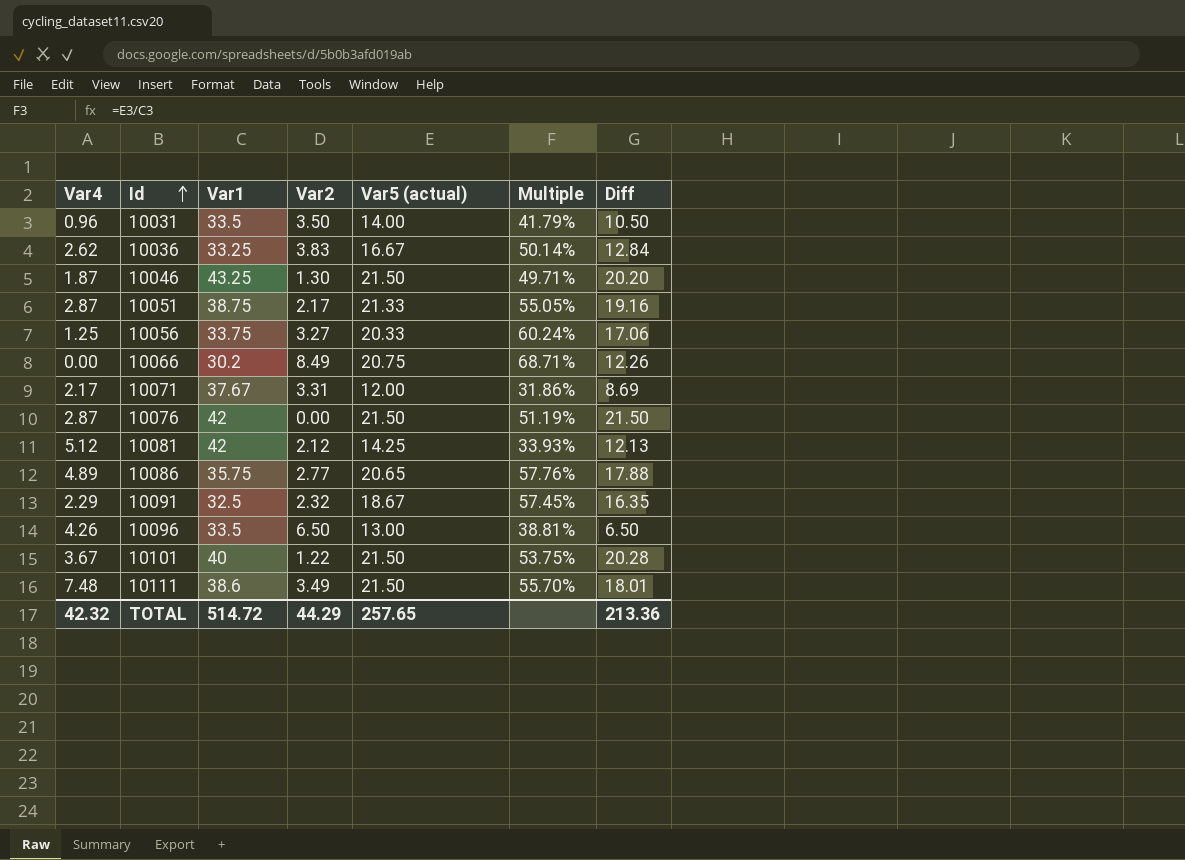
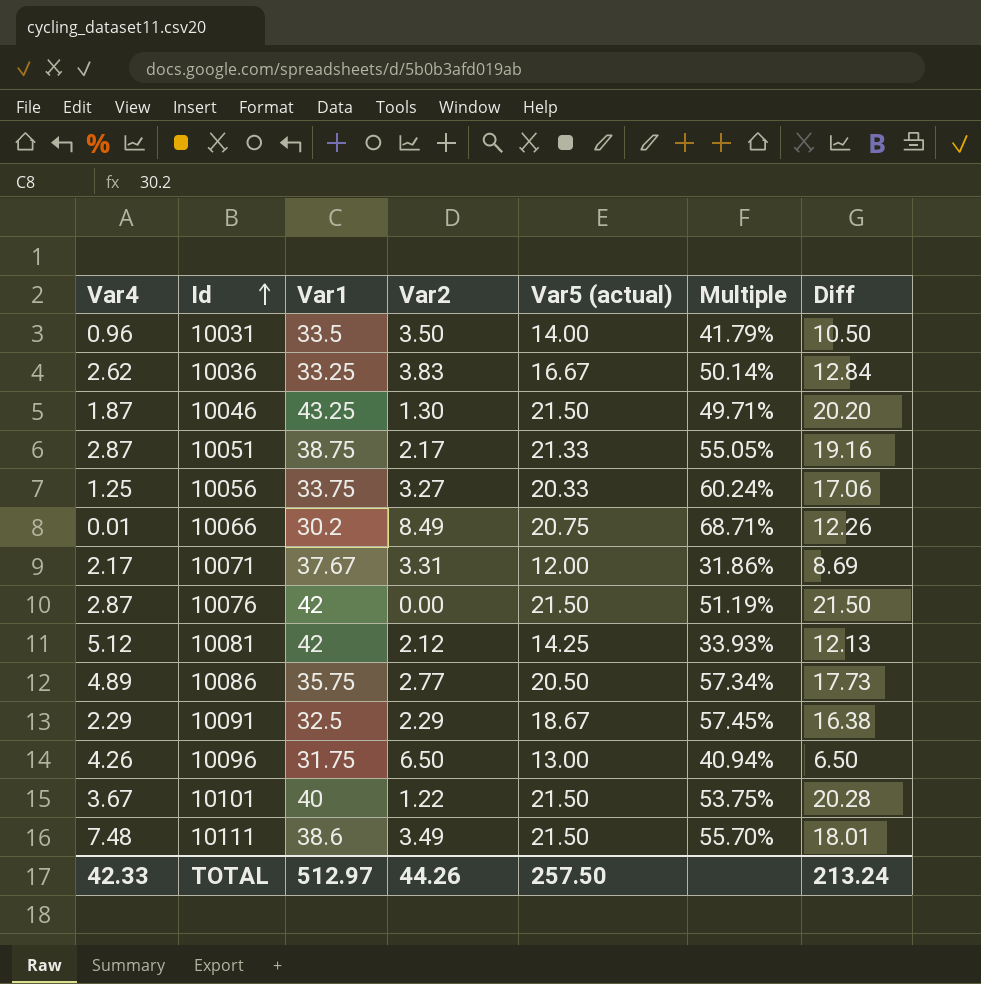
10066 | Var4: 0.00 -> 0.01
10086 | Var5 (actual): 20.65 -> 20.50
10086 | Multiple: 57.76% -> 57.34%
10086 | Diff: 17.88 -> 17.73
10091 | Var2: 2.32 -> 2.29
10091 | Diff: 16.35 -> 16.38
10096 | Var1: 33.5 -> 31.75
10096 | Multiple: 38.81% -> 40.94%
TOTAL | Var4: 42.32 -> 42.33
TOTAL | Var1: 514.72 -> 512.97
TOTAL | Var2: 44.29 -> 44.26
TOTAL | Var5 (actual): 257.65 -> 257.50
TOTAL | Diff: 213.36 -> 213.24

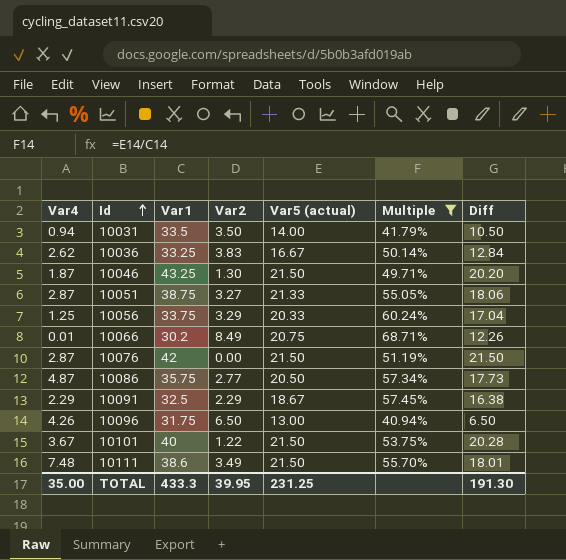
filter: none -> Multiple >= 40.94%
10031 | Var4: 0.96 -> 0.94
10051 | Var2: 2.17 -> 3.27
10051 | Diff: 19.16 -> 18.06
10056 | Var2: 3.27 -> 3.29
10056 | Diff: 17.06 -> 17.04
10086 | Var4: 4.89 -> 4.87
TOTAL | Var4: 42.33 -> 35.00
TOTAL | Var1: 512.97 -> 433.3
TOTAL | Var2: 44.26 -> 39.95
TOTAL | Var5 (actual): 257.50 -> 231.25
TOTAL | Diff: 213.24 -> 191.30

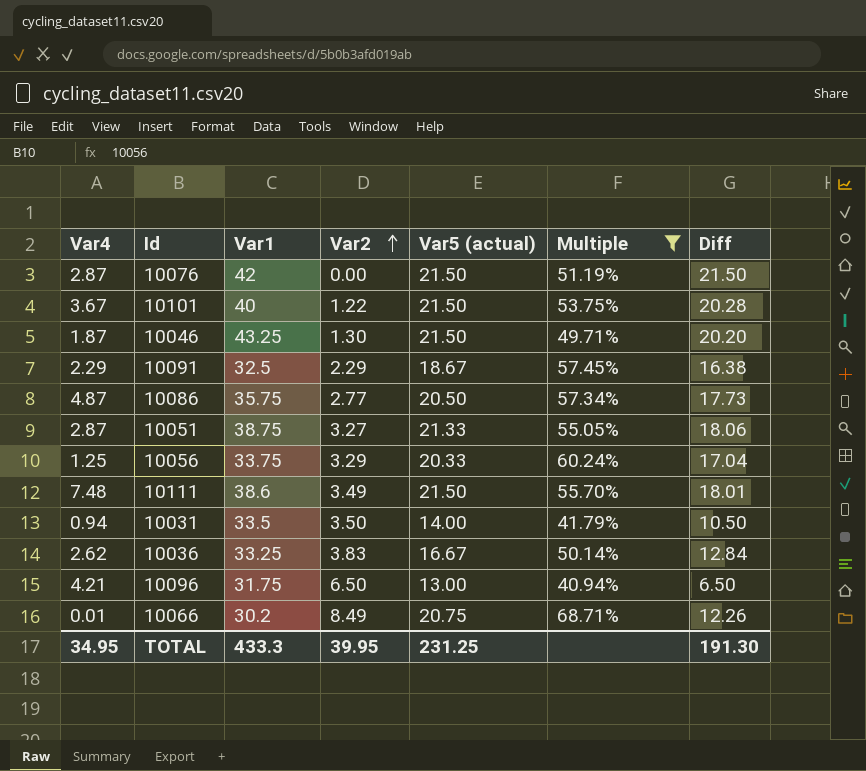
row order: Id ascending -> Var2 ascending
10096 | Var4: 4.26 -> 4.21
TOTAL | Var4: 35.00 -> 34.95

